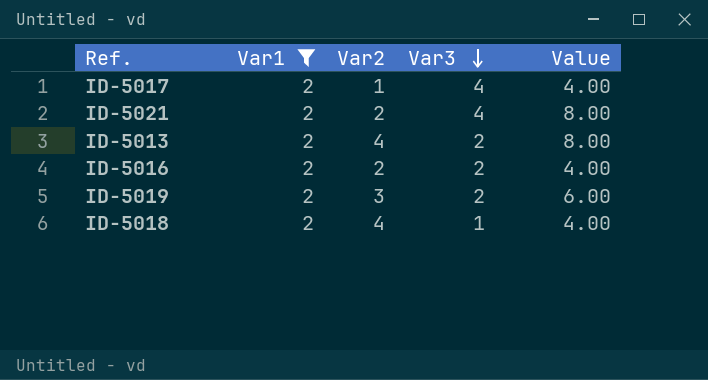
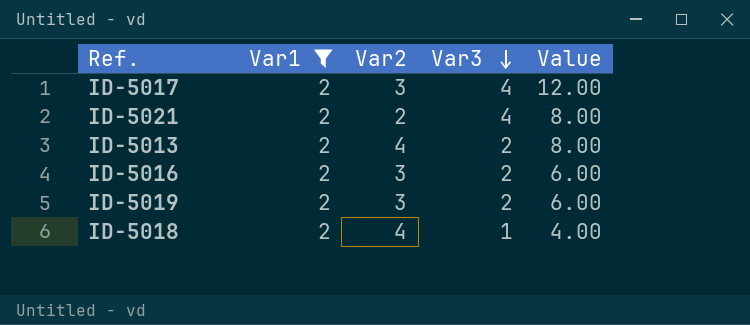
ID-5017 | Var2: 1 -> 3
ID-5017 | Value: 4.00 -> 12.00
ID-5016 | Var2: 2 -> 3
ID-5016 | Value: 4.00 -> 6.00

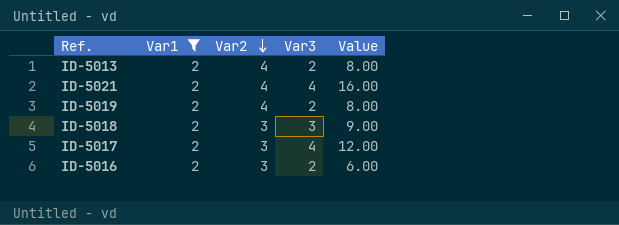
row order: Var3 descending -> Var2 descending
ID-5021 | Var2: 2 -> 4
ID-5021 | Value: 8.00 -> 16.00
ID-5019 | Var2: 3 -> 4
ID-5019 | Value: 6.00 -> 8.00
ID-5018 | Var2: 4 -> 3
ID-5018 | Var3: 1 -> 3
ID-5018 | Value: 4.00 -> 9.00

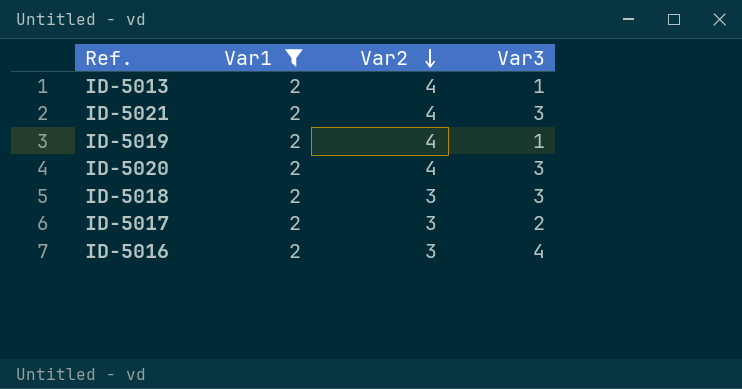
column Value | formula: [Var2] * [Var3] -> none
ID-5013 | Var3: 2 -> 1
ID-5021 | Var3: 4 -> 3
ID-5019 | Var3: 2 -> 1
row ID-5020: none -> 2 | 4 | 3
ID-5017 | Var3: 4 -> 2
ID-5016 | Var3: 2 -> 4

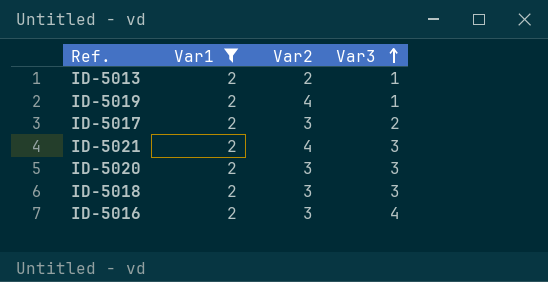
row order: Var2 descending -> Var3 ascending
ID-5013 | Var2: 4 -> 2
ID-5020 | Var2: 4 -> 3

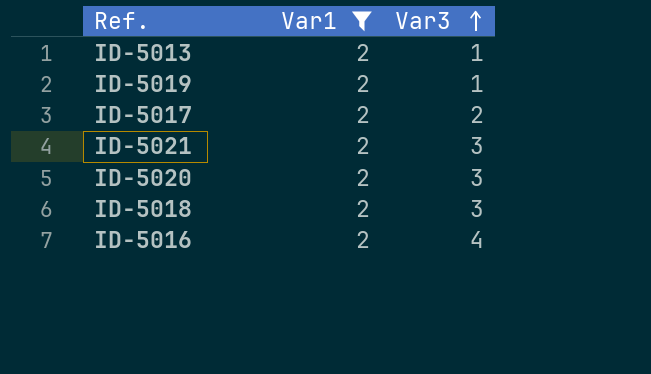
column Var2 | position: 3 -> none

